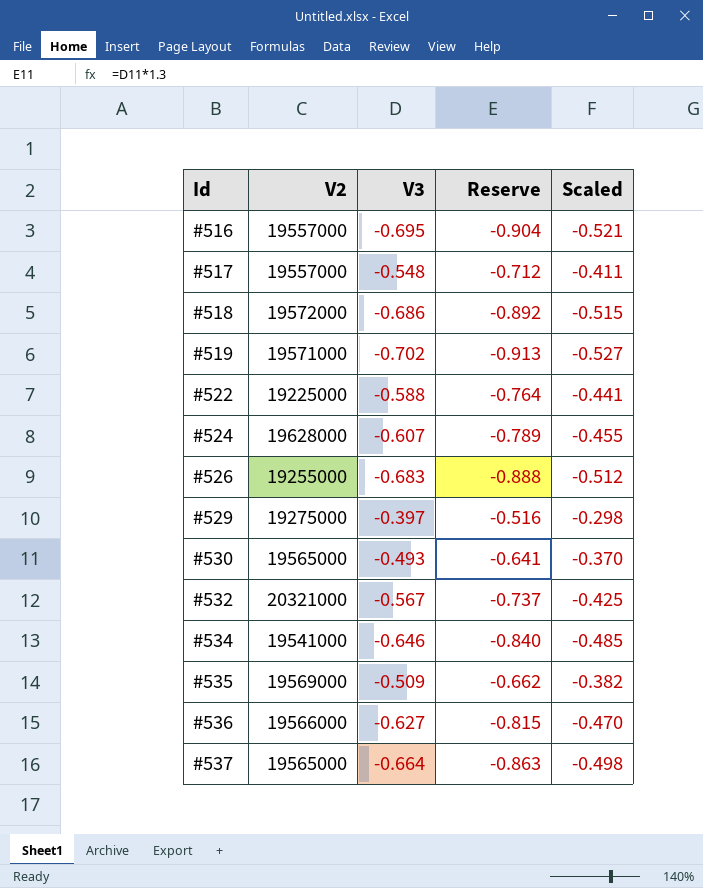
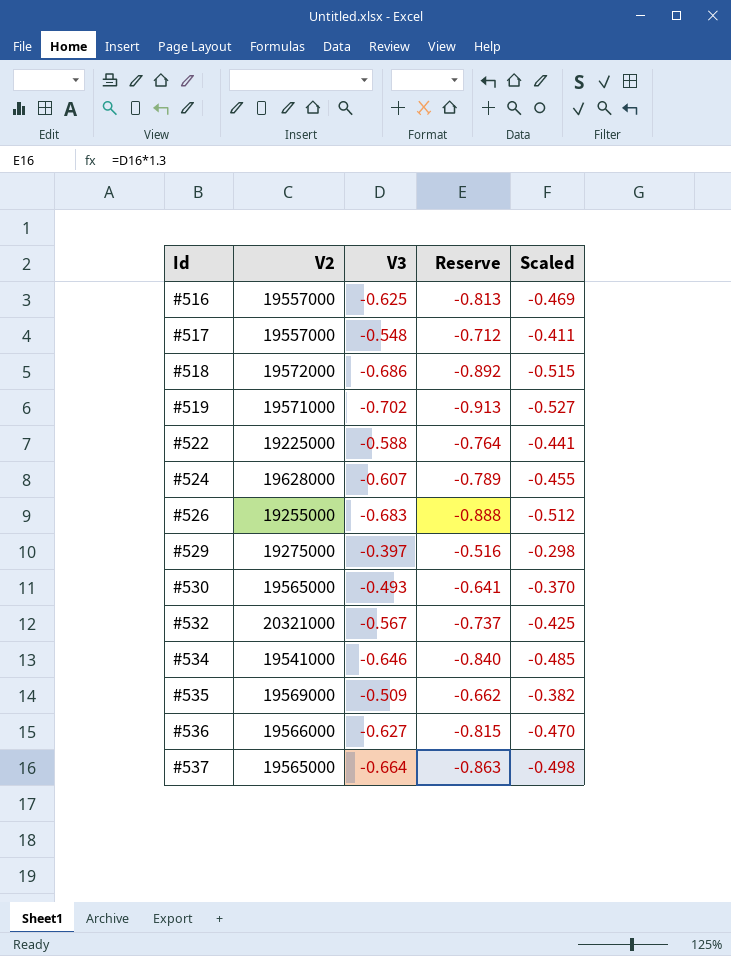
#516 | V3: -0.695 -> -0.625
#516 | Reserve: -0.904 -> -0.813
#516 | Scaled: -0.521 -> -0.469

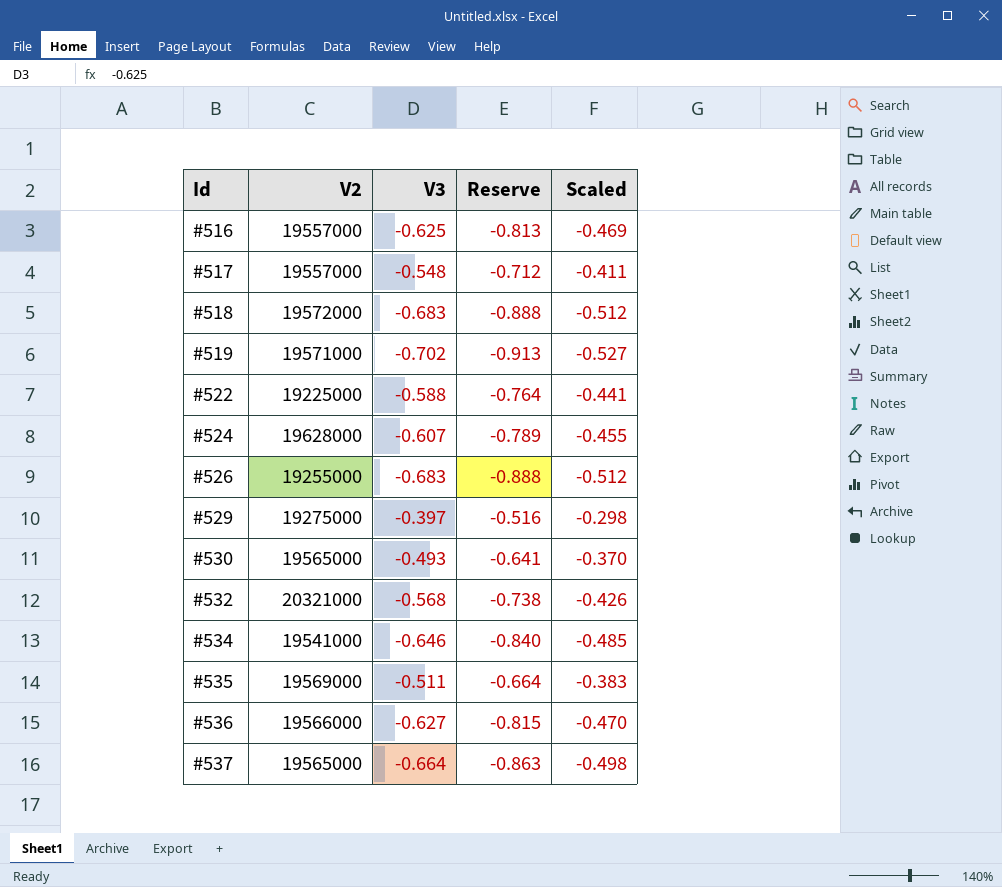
#518 | V3: -0.686 -> -0.683
#518 | Reserve: -0.892 -> -0.888
#518 | Scaled: -0.515 -> -0.512
#532 | V3: -0.567 -> -0.568
#532 | Reserve: -0.737 -> -0.738
#532 | Scaled: -0.425 -> -0.426
#535 | V3: -0.509 -> -0.511
#535 | Reserve: -0.662 -> -0.664
#535 | Scaled: -0.382 -> -0.383

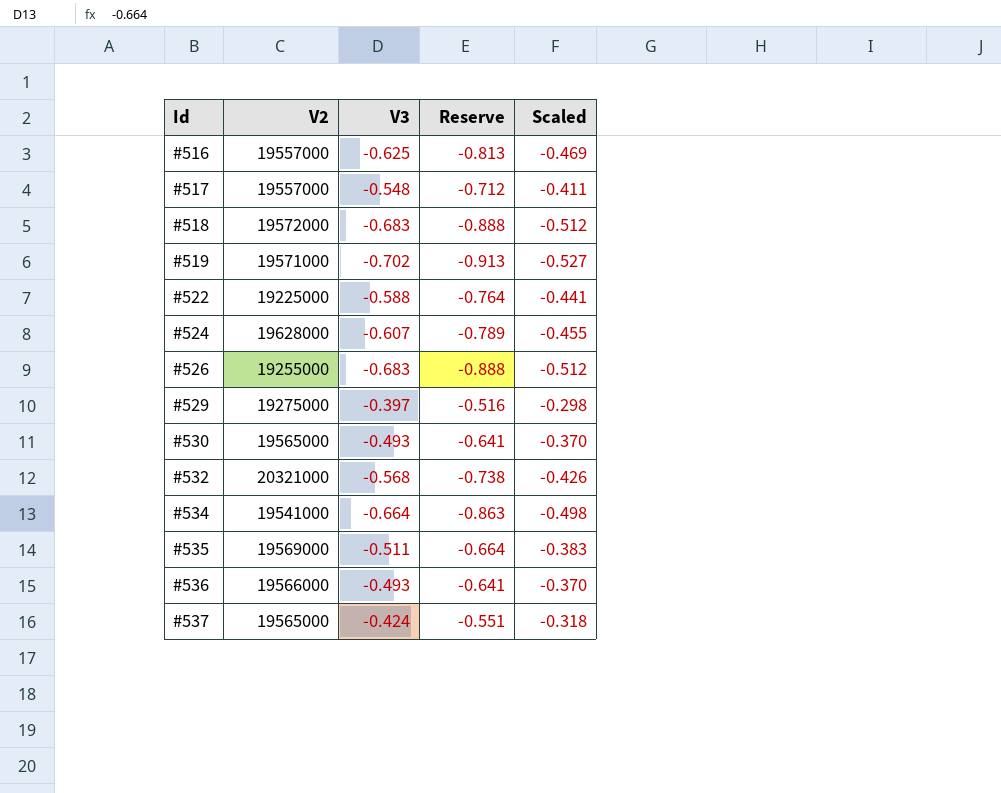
#534 | V3: -0.646 -> -0.664
#534 | Reserve: -0.840 -> -0.863
#534 | Scaled: -0.485 -> -0.498
#536 | V3: -0.627 -> -0.493
#536 | Reserve: -0.815 -> -0.641
#536 | Scaled: -0.470 -> -0.370
#537 | V3: -0.664 -> -0.424
#537 | Reserve: -0.863 -> -0.551
#537 | Scaled: -0.498 -> -0.318

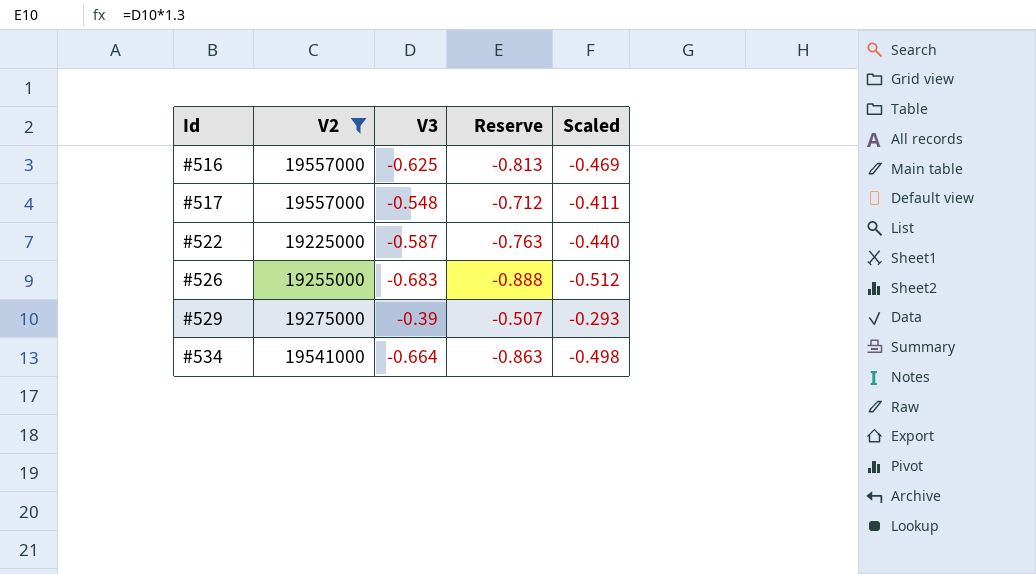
filter: none -> V2 <= 19557000
#522 | V3: -0.588 -> -0.587
#522 | Reserve: -0.764 -> -0.763
#522 | Scaled: -0.441 -> -0.440
#529 | V3: -0.397 -> -0.39
#529 | Reserve: -0.516 -> -0.507
#529 | Scaled: -0.298 -> -0.293

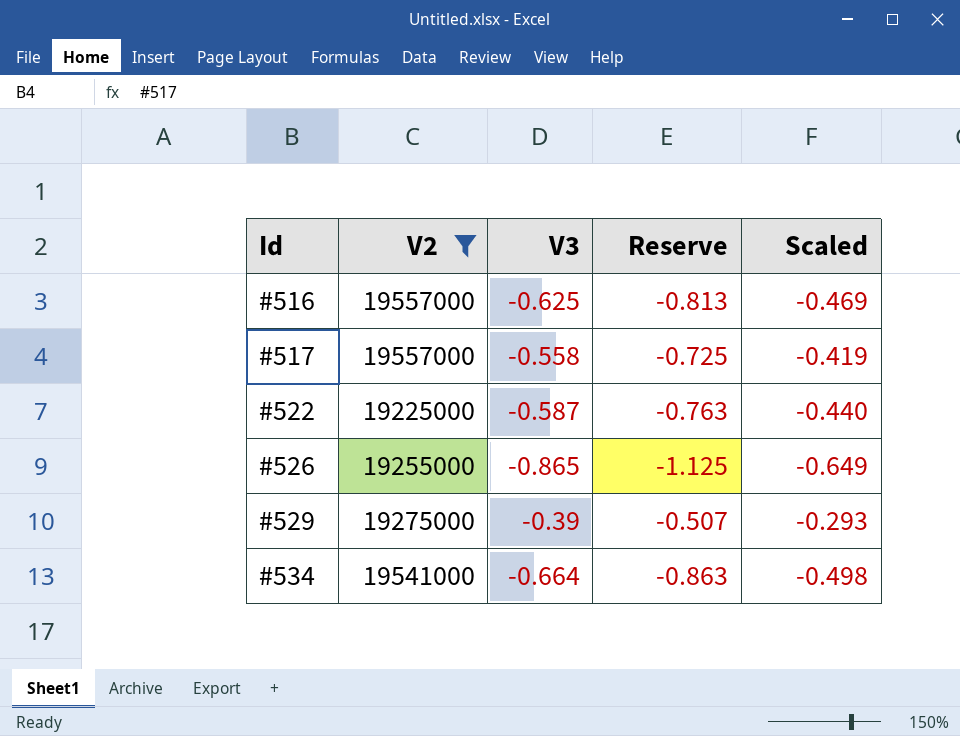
#517 | V3: -0.548 -> -0.558
#517 | Reserve: -0.712 -> -0.725
#517 | Scaled: -0.411 -> -0.419
#526 | V3: -0.683 -> -0.865
#526 | Reserve: -0.888 -> -1.125
#526 | Scaled: -0.512 -> -0.649

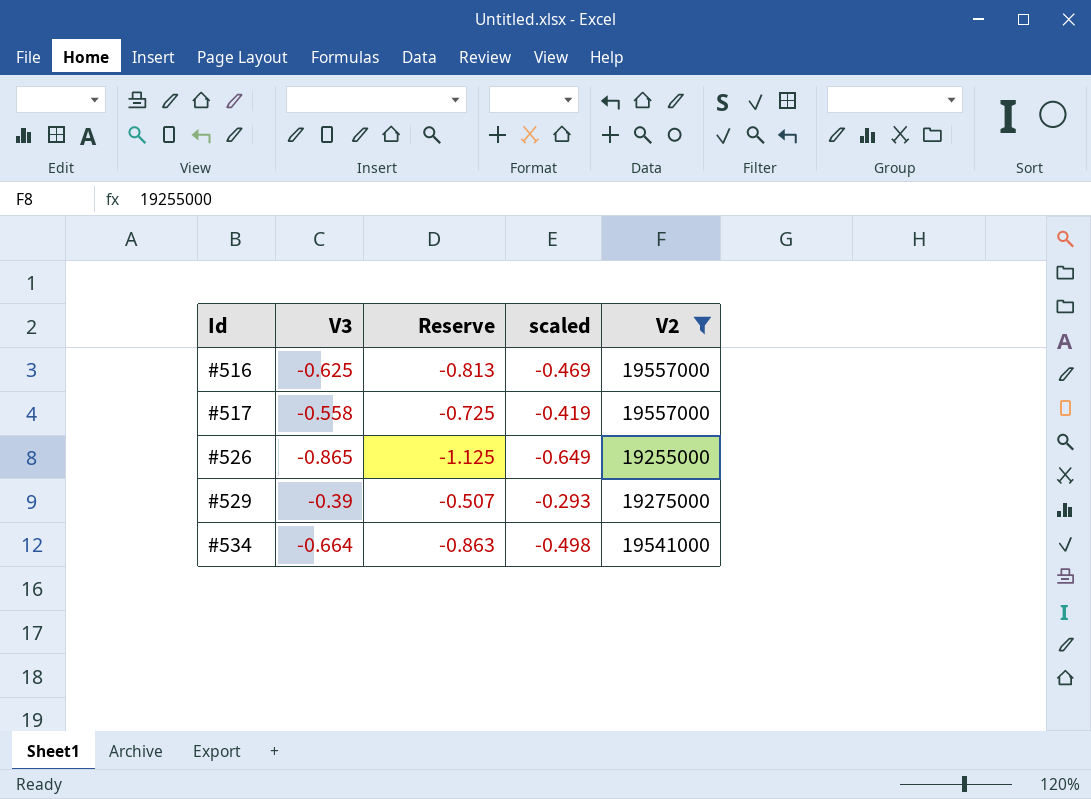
column name: Scaled -> scaled
column V2 | position: 2 -> 5
row #522: 19225000 | -0.587 | -0.763 | -0.440 -> none

